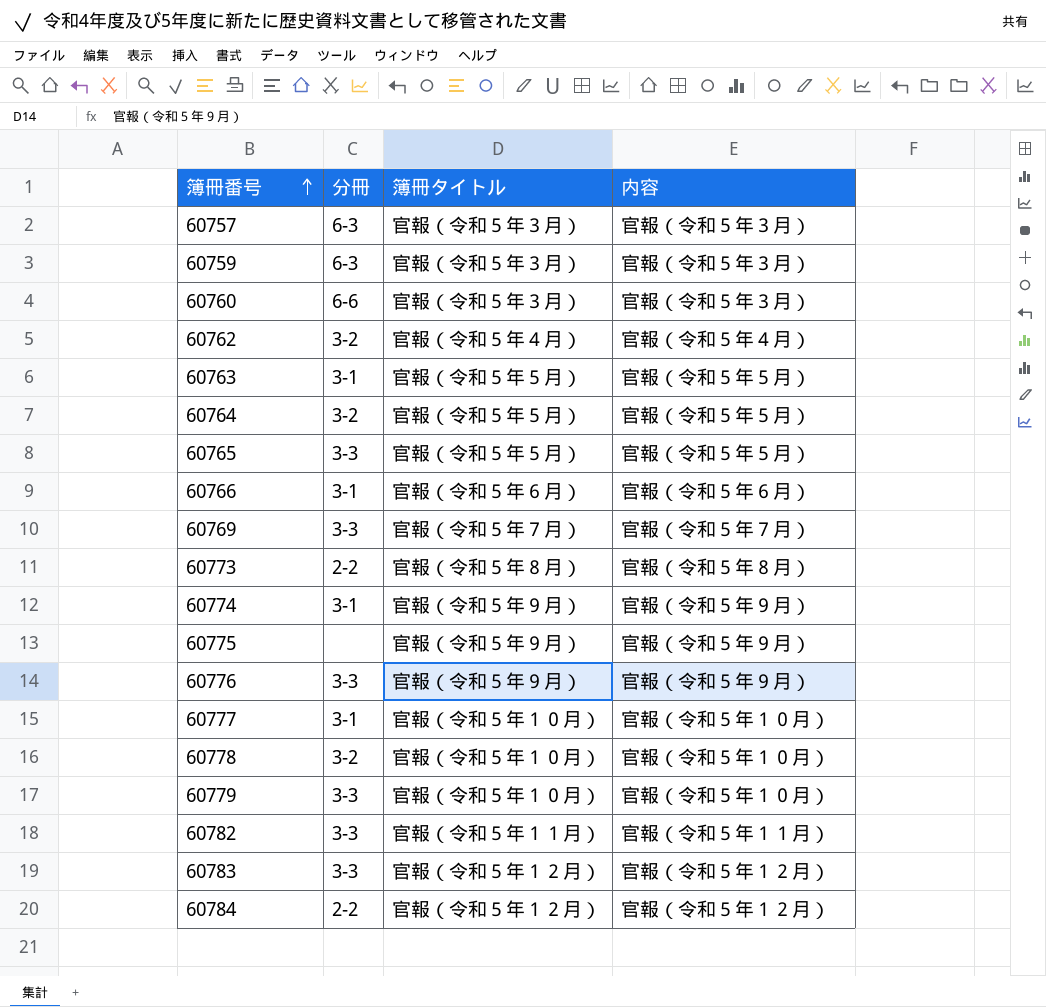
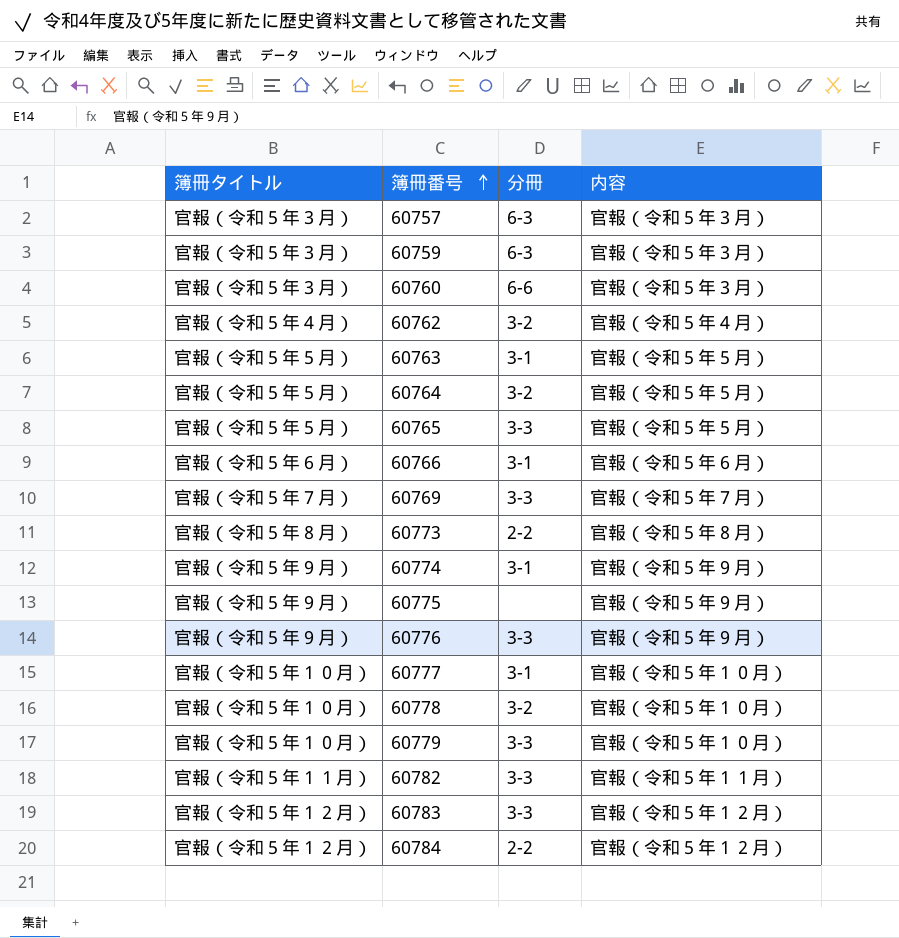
column 簿冊タイトル | position: 3 -> 1

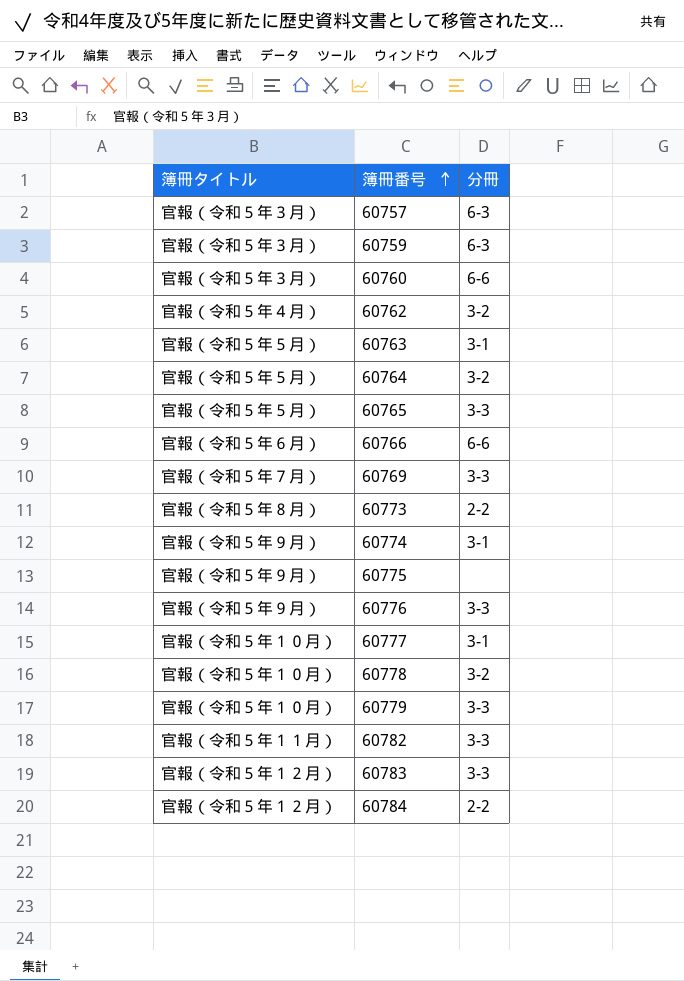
column 内容 | position: 4 -> none
60766 | 分冊: 3-1 -> 6-6

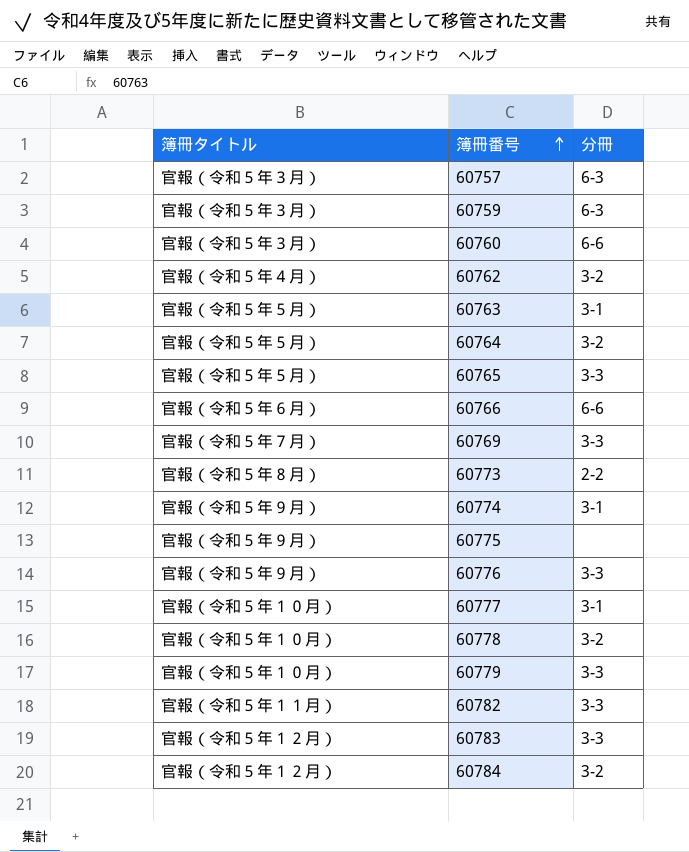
60784 | 分冊: 2-2 -> 3-2

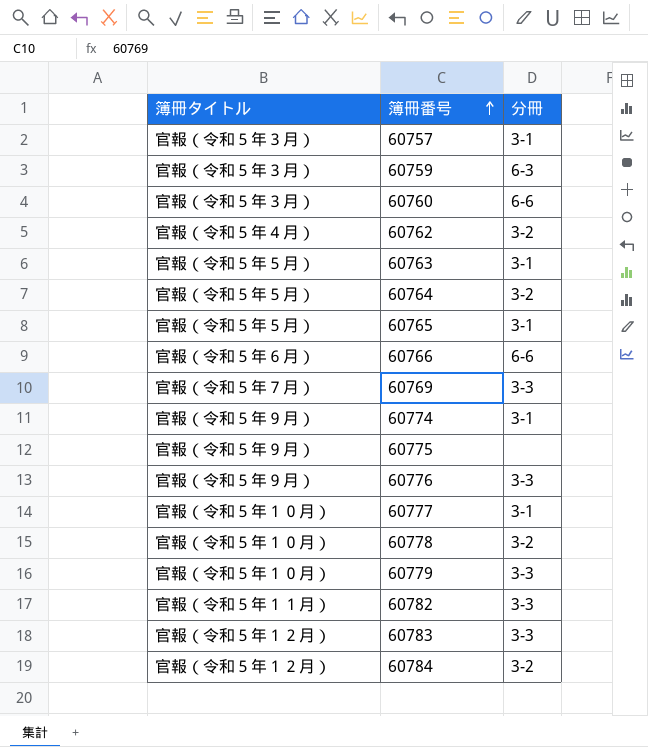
row 60773: 官報（令和５年８月） | 2-2 -> none
60757 | 分冊: 6-3 -> 3-1
60765 | 分冊: 3-3 -> 3-1

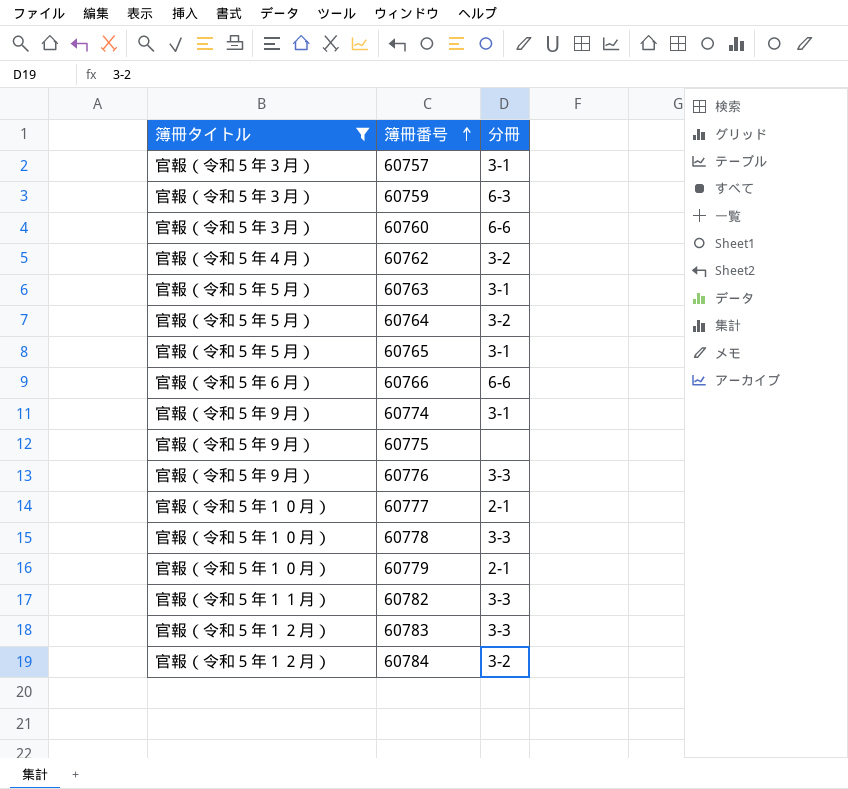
filter: none -> 簿冊タイトル != 官報（令和５年７月）
60777 | 分冊: 3-1 -> 2-1
60778 | 分冊: 3-2 -> 3-3
60779 | 分冊: 3-3 -> 2-1

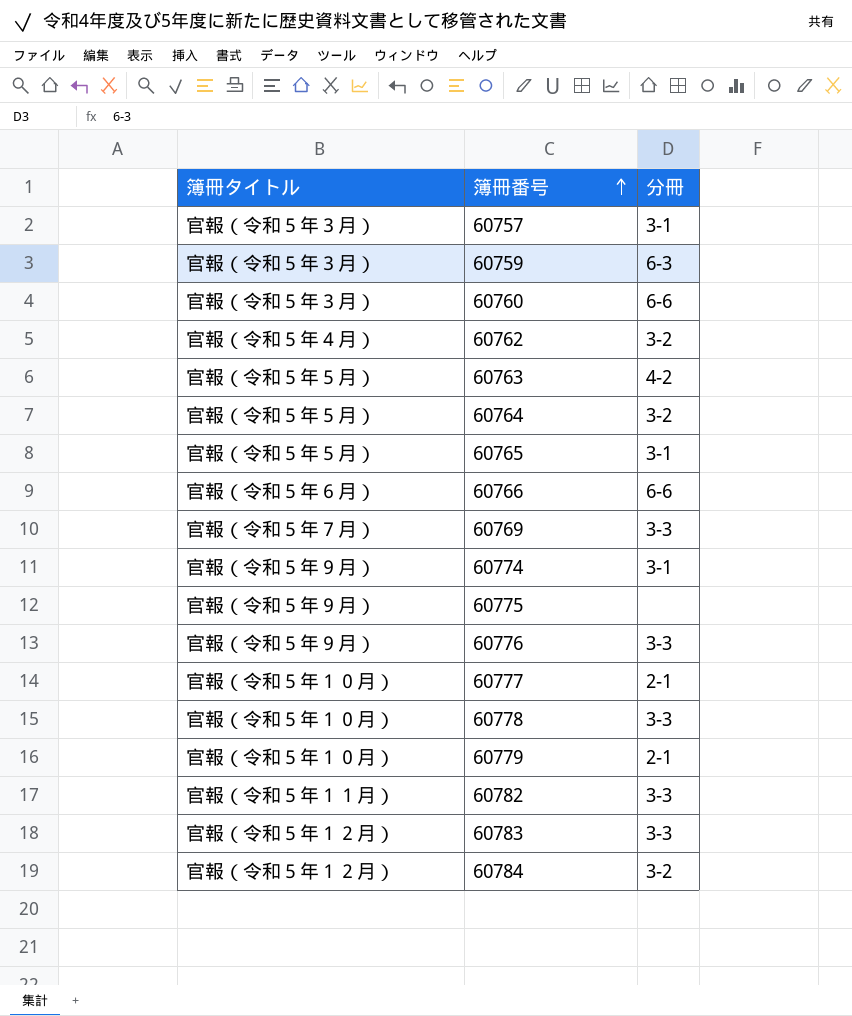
filter: 簿冊タイトル != 官報（令和５年７月） -> none
60763 | 分冊: 3-1 -> 4-2

